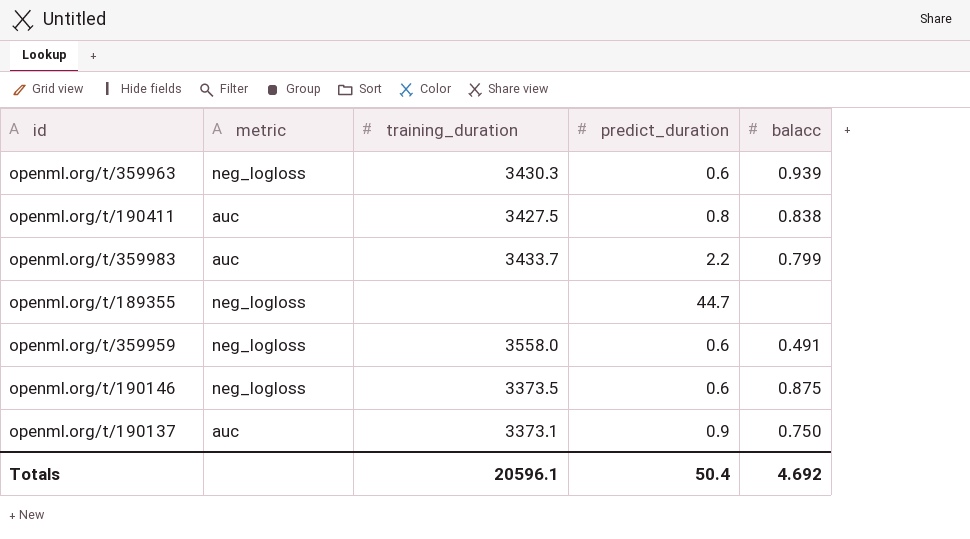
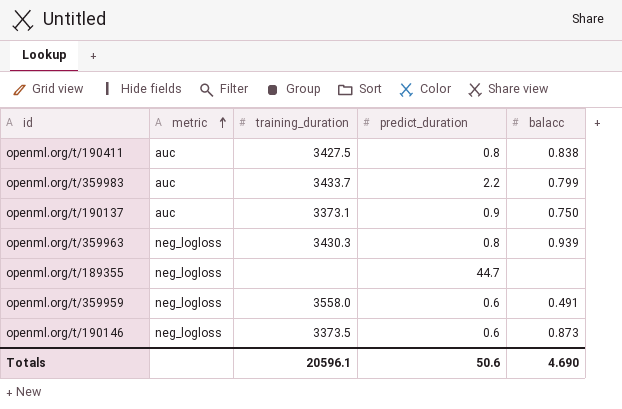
row order: none -> metric ascending
openml.org/t/359963 | predict_duration: 0.6 -> 0.8
openml.org/t/190146 | balacc: 0.875 -> 0.873
Totals | predict_duration: 50.4 -> 50.6
Totals | balacc: 4.692 -> 4.690

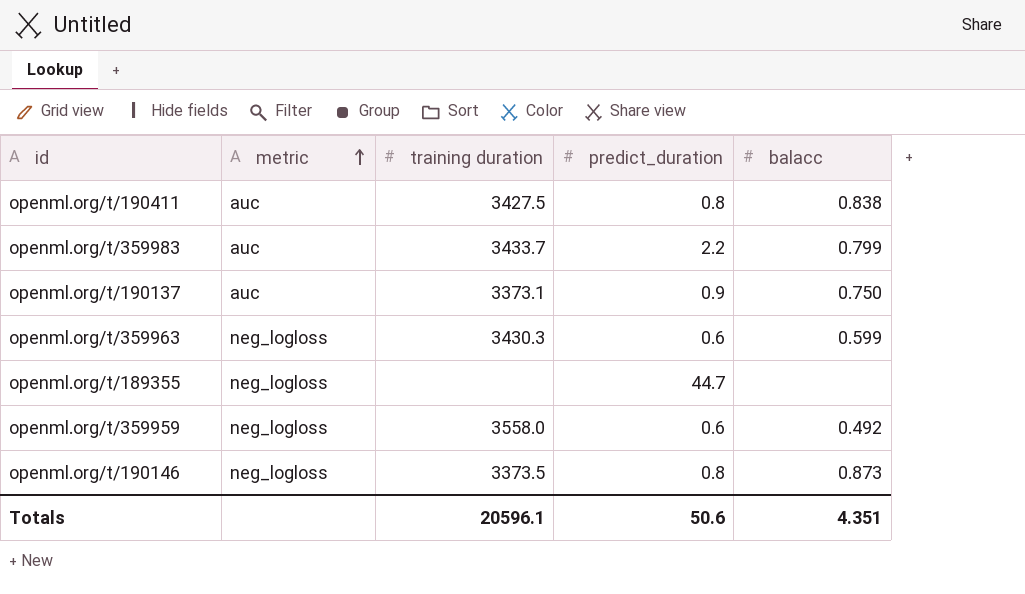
column name: training_duration -> training duration
openml.org/t/359963 | predict_duration: 0.8 -> 0.6
openml.org/t/359963 | balacc: 0.939 -> 0.599
openml.org/t/359959 | balacc: 0.491 -> 0.492
openml.org/t/190146 | predict_duration: 0.6 -> 0.8
Totals | balacc: 4.690 -> 4.351

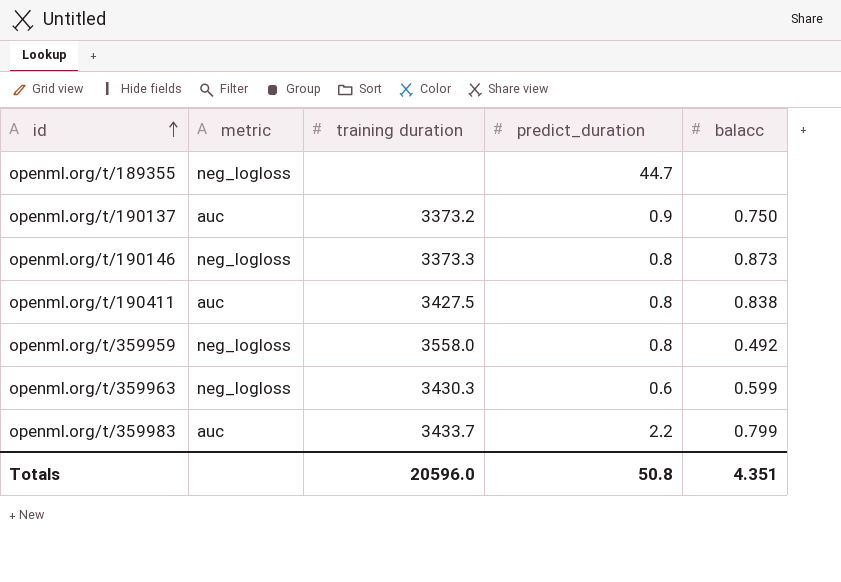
row order: metric ascending -> id ascending
openml.org/t/190137 | training duration: 3373.1 -> 3373.2
openml.org/t/190146 | training duration: 3373.5 -> 3373.3
openml.org/t/359959 | predict_duration: 0.6 -> 0.8
Totals | training duration: 20596.1 -> 20596.0
Totals | predict_duration: 50.6 -> 50.8

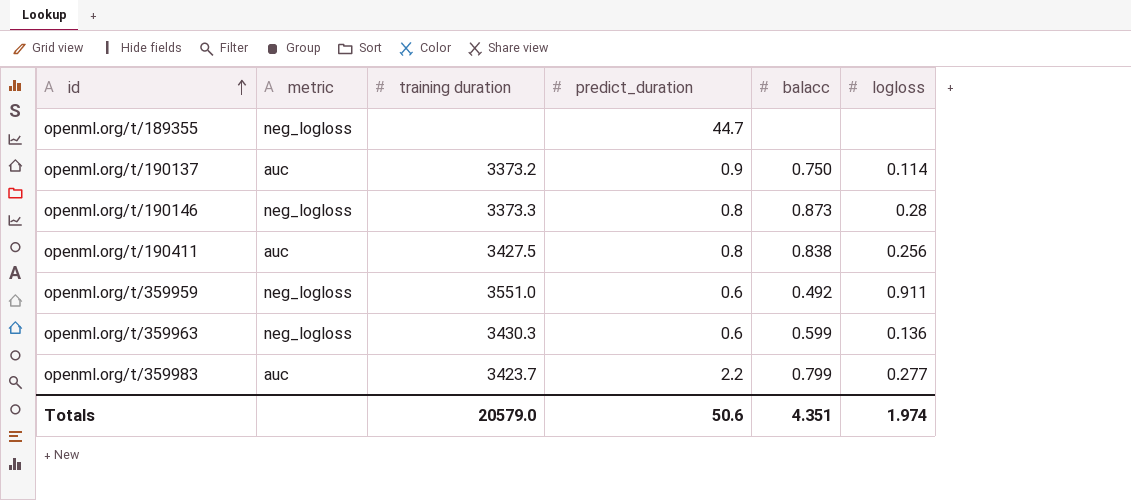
column logloss | position: none -> 6
openml.org/t/359959 | training duration: 3558.0 -> 3551.0
openml.org/t/359959 | predict_duration: 0.8 -> 0.6
openml.org/t/359983 | training duration: 3433.7 -> 3423.7
Totals | training duration: 20596.0 -> 20579.0
Totals | predict_duration: 50.8 -> 50.6

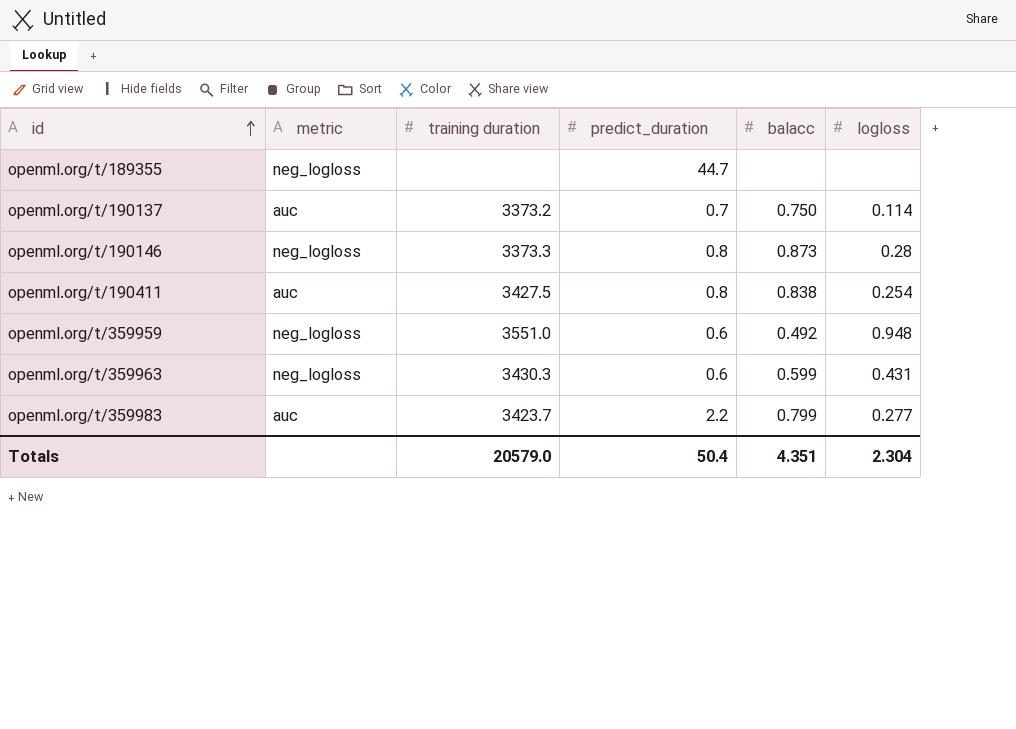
openml.org/t/190137 | predict_duration: 0.9 -> 0.7
openml.org/t/190411 | logloss: 0.256 -> 0.254
openml.org/t/359959 | logloss: 0.911 -> 0.948
openml.org/t/359963 | logloss: 0.136 -> 0.431
Totals | predict_duration: 50.6 -> 50.4
Totals | logloss: 1.974 -> 2.304

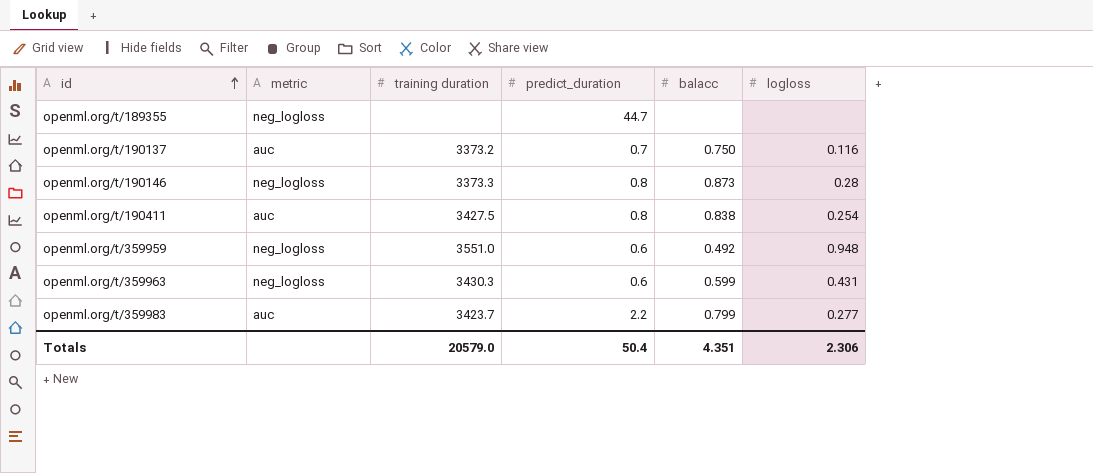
openml.org/t/190137 | logloss: 0.114 -> 0.116
Totals | logloss: 2.304 -> 2.306

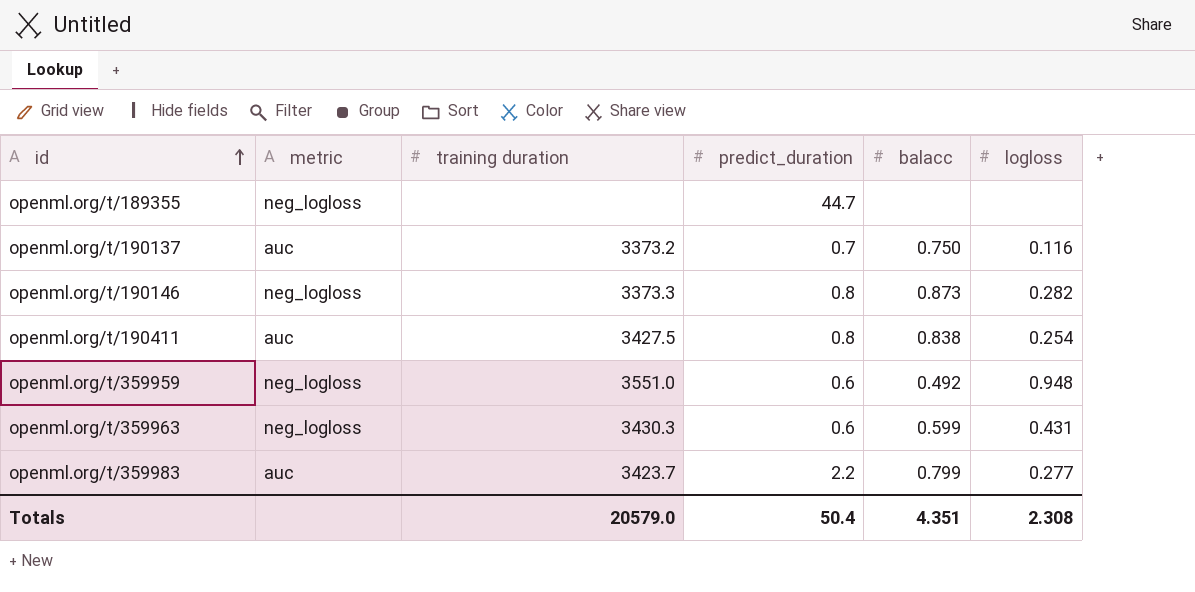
openml.org/t/190146 | logloss: 0.28 -> 0.282
Totals | logloss: 2.306 -> 2.308

